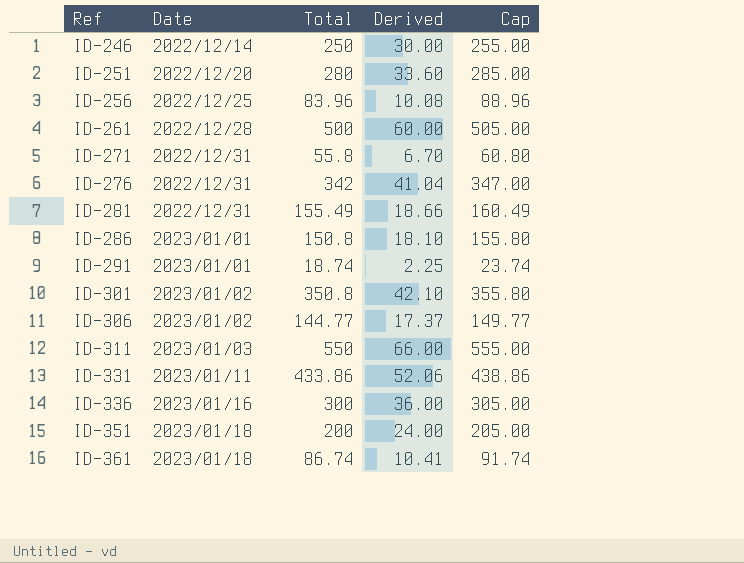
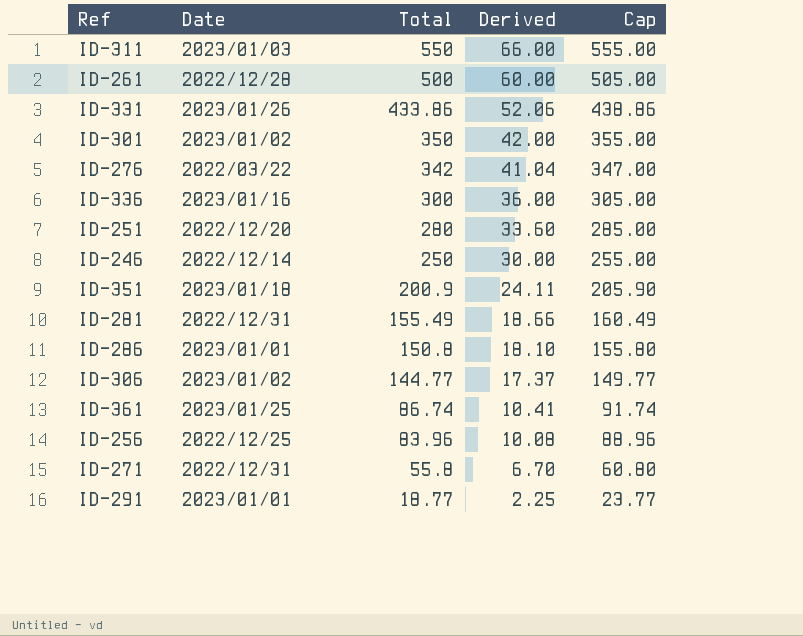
row order: Ref ascending -> Total descending
ID-331 | Date: 2023/01/11 -> 2023/01/26
ID-301 | Total: 350.8 -> 350
ID-301 | Derived: 42.10 -> 42.00
ID-301 | Cap: 355.80 -> 355.00
ID-276 | Date: 2022/12/31 -> 2022/03/22
ID-351 | Total: 200 -> 200.9
ID-351 | Derived: 24.00 -> 24.11
ID-351 | Cap: 205.00 -> 205.90
ID-361 | Date: 2023/01/18 -> 2023/01/25
ID-291 | Total: 18.74 -> 18.77
ID-291 | Cap: 23.74 -> 23.77

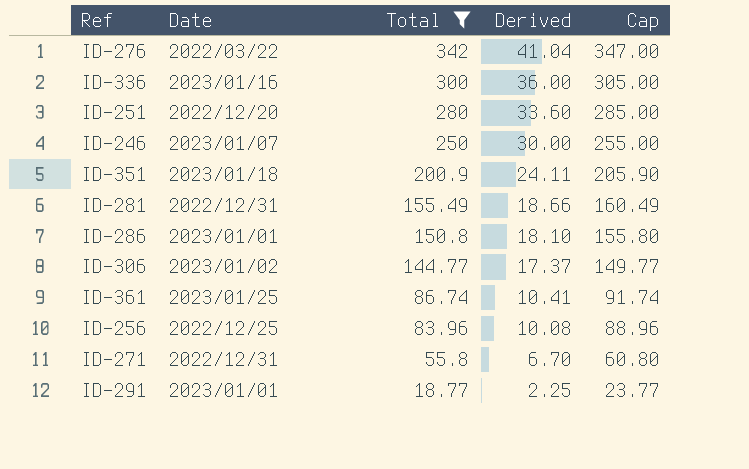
filter: none -> Total <= 342
ID-246 | Date: 2022/12/14 -> 2023/01/07

